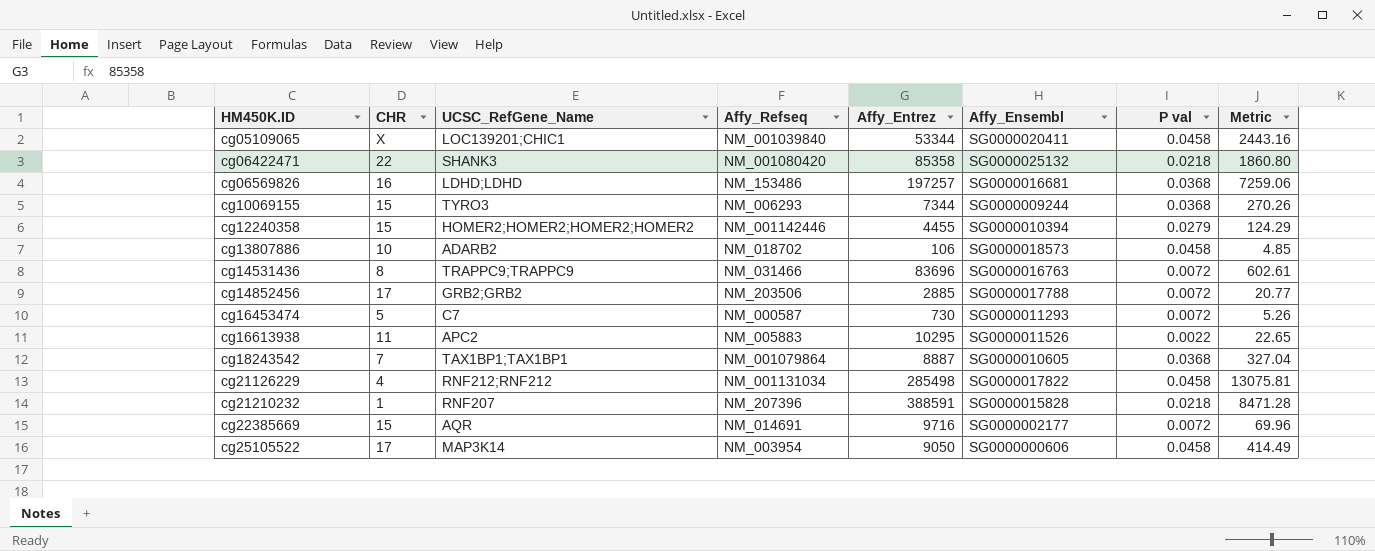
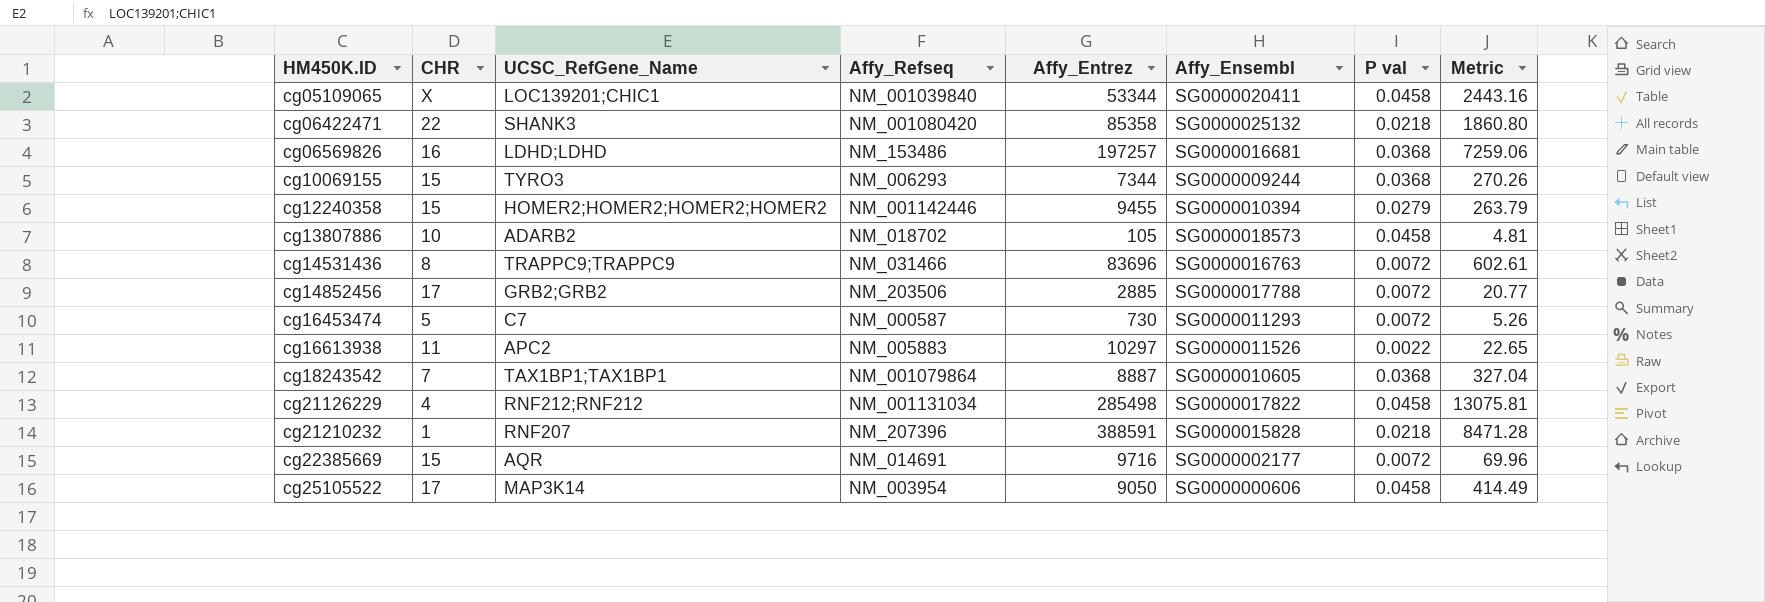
cg12240358 | Affy_Entrez: 4455 -> 9455
cg12240358 | Metric: 124.29 -> 263.79
cg13807886 | Affy_Entrez: 106 -> 105
cg13807886 | Metric: 4.85 -> 4.81
cg16613938 | Affy_Entrez: 10295 -> 10297

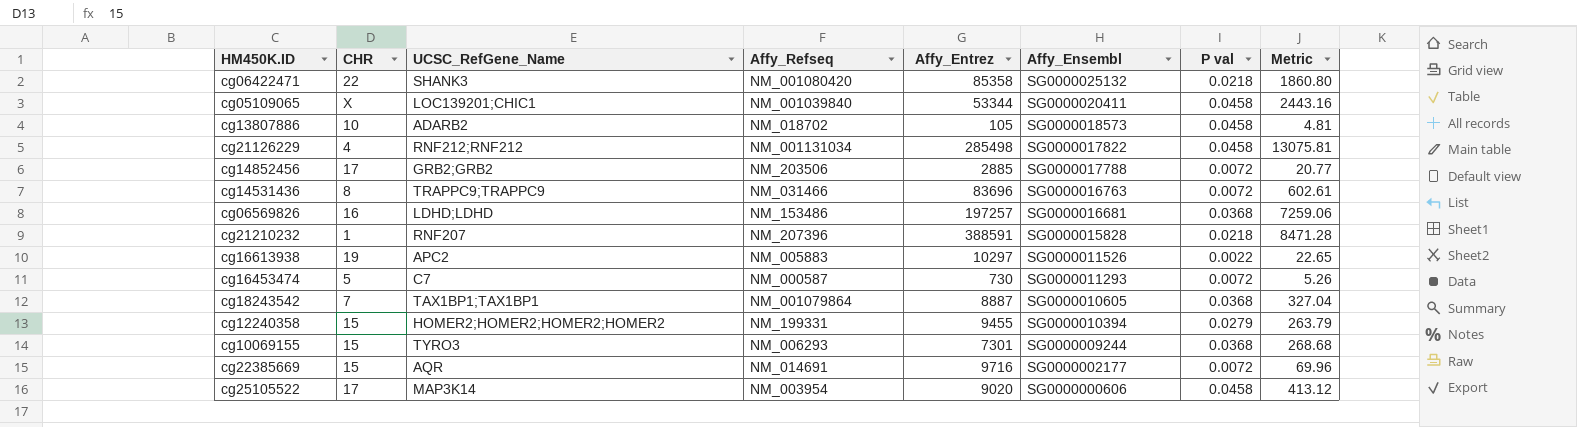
row order: HM450K.ID ascending -> Affy_Ensembl descending
cg16613938 | CHR: 11 -> 19
cg12240358 | Affy_Refseq: NM_001142446 -> NM_199331
cg10069155 | Affy_Entrez: 7344 -> 7301
cg10069155 | Metric: 270.26 -> 268.68
cg25105522 | Affy_Entrez: 9050 -> 9020
cg25105522 | Metric: 414.49 -> 413.12

